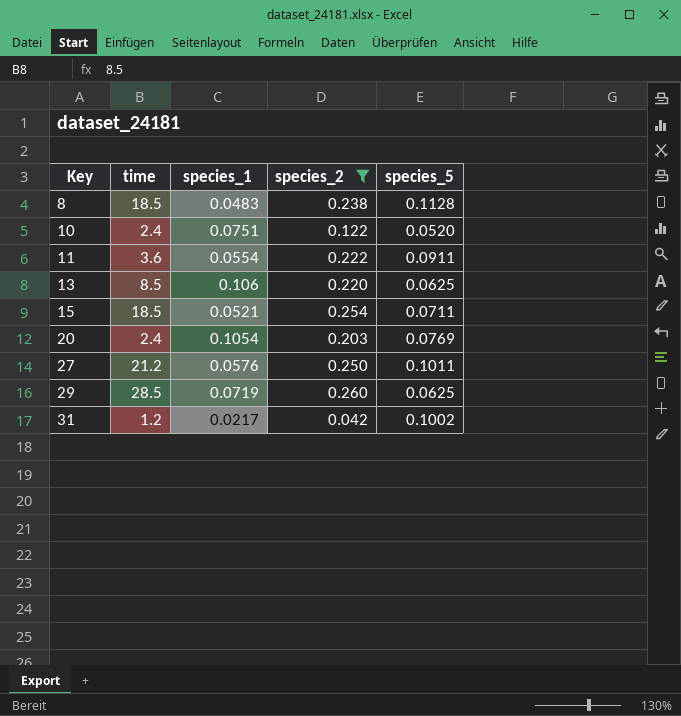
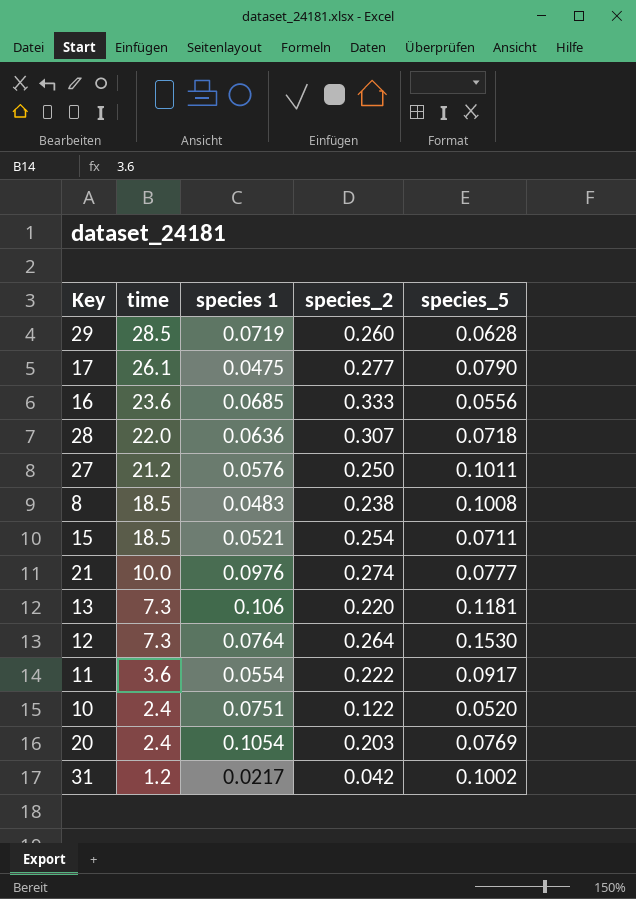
filter: species_2 <= 0.260 -> none
row order: Key ascending -> time descending
column name: species_1 -> species 1
29 | species_5: 0.0625 -> 0.0628
8 | species_5: 0.1128 -> 0.1008
13 | time: 8.5 -> 7.3
13 | species_5: 0.0625 -> 0.1181
11 | species_5: 0.0911 -> 0.0917

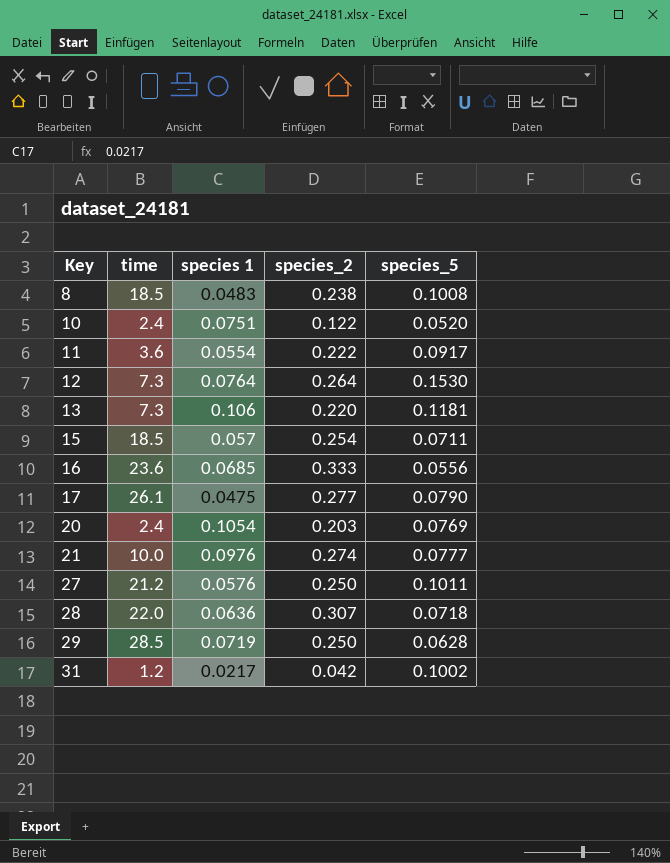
row order: time descending -> Key ascending
15 | species 1: 0.0521 -> 0.057
29 | species_2: 0.260 -> 0.250

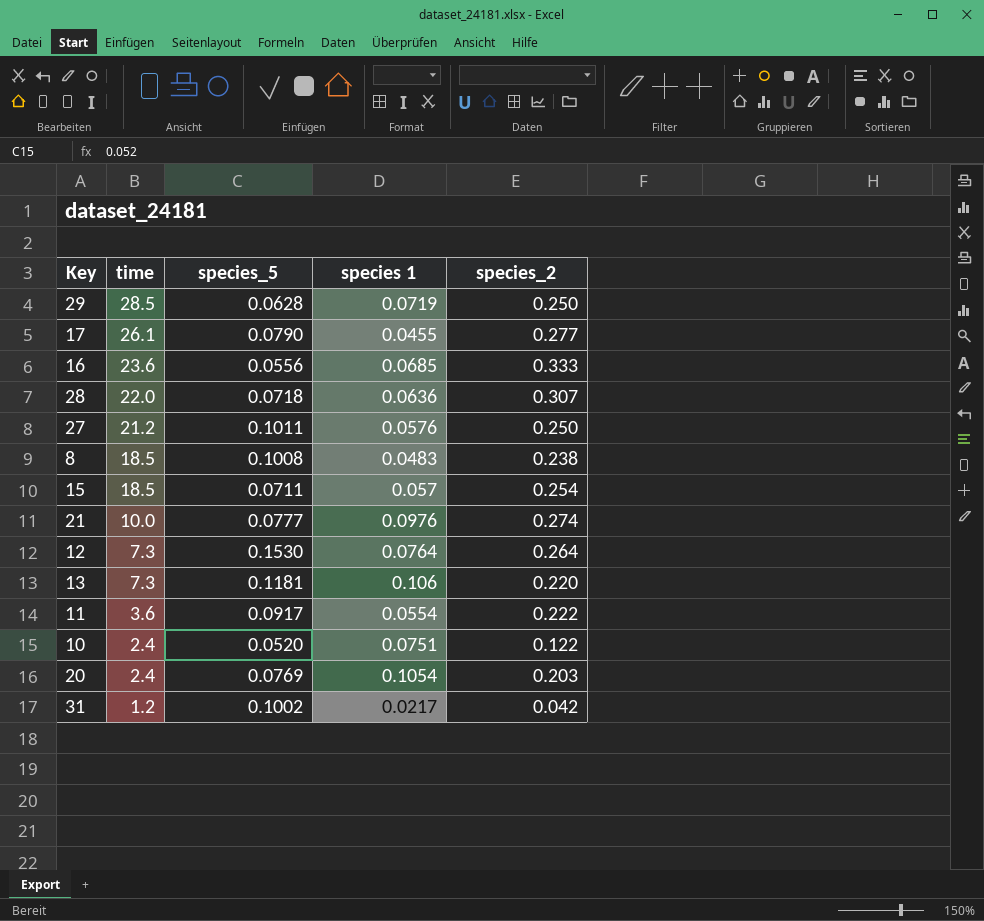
row order: Key ascending -> time descending
column species_5 | position: 5 -> 3
17 | species 1: 0.0475 -> 0.0455

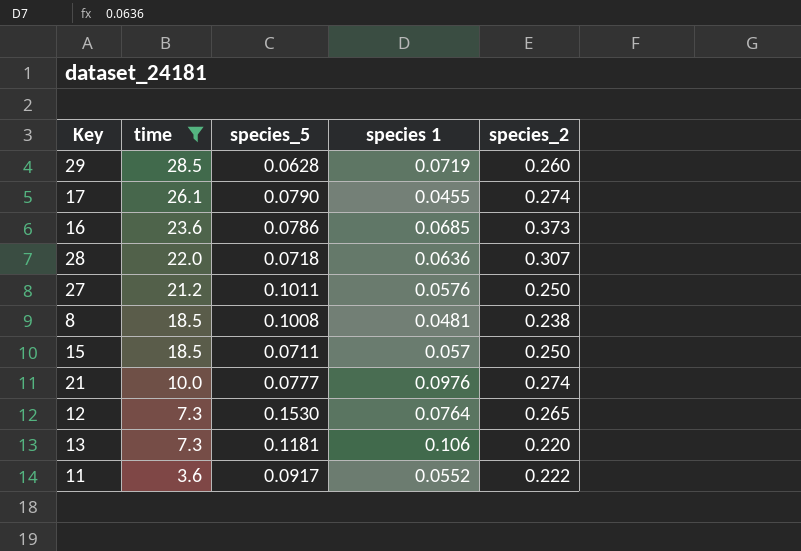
filter: none -> time >= 3.6
29 | species_2: 0.250 -> 0.260
17 | species_2: 0.277 -> 0.274
16 | species_5: 0.0556 -> 0.0786
16 | species_2: 0.333 -> 0.373
8 | species 1: 0.0483 -> 0.0481
15 | species_2: 0.254 -> 0.250
12 | species_2: 0.264 -> 0.265
11 | species 1: 0.0554 -> 0.0552

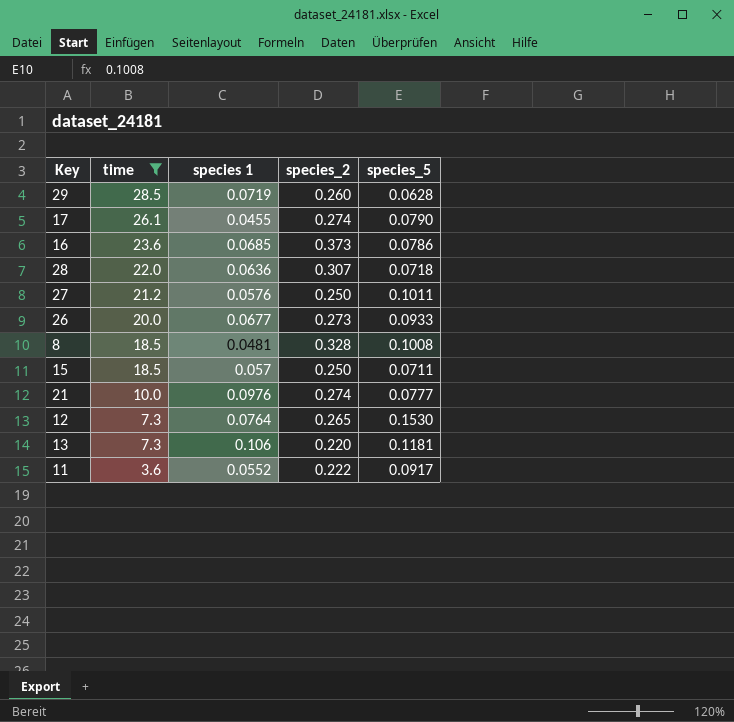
column species_5 | position: 3 -> 5
row 26: none -> 20.0 | 0.0677 | 0.273 | 0.0933
8 | species_2: 0.238 -> 0.328

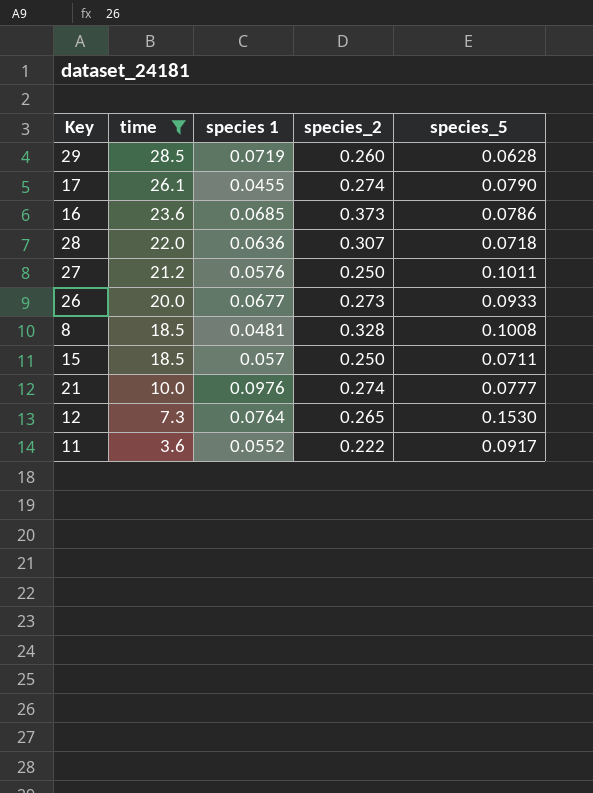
row 13: 7.3 | 0.106 | 0.220 | 0.1181 -> none

